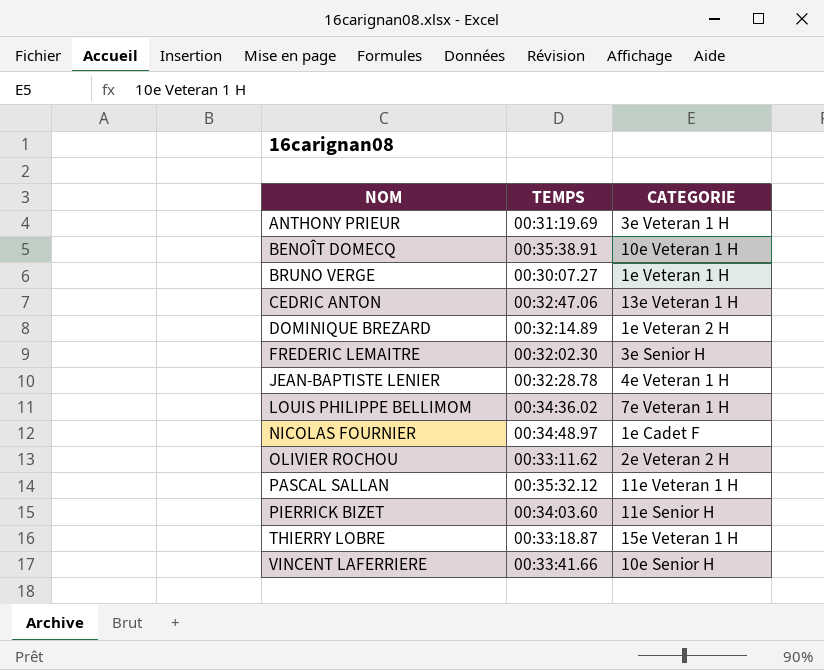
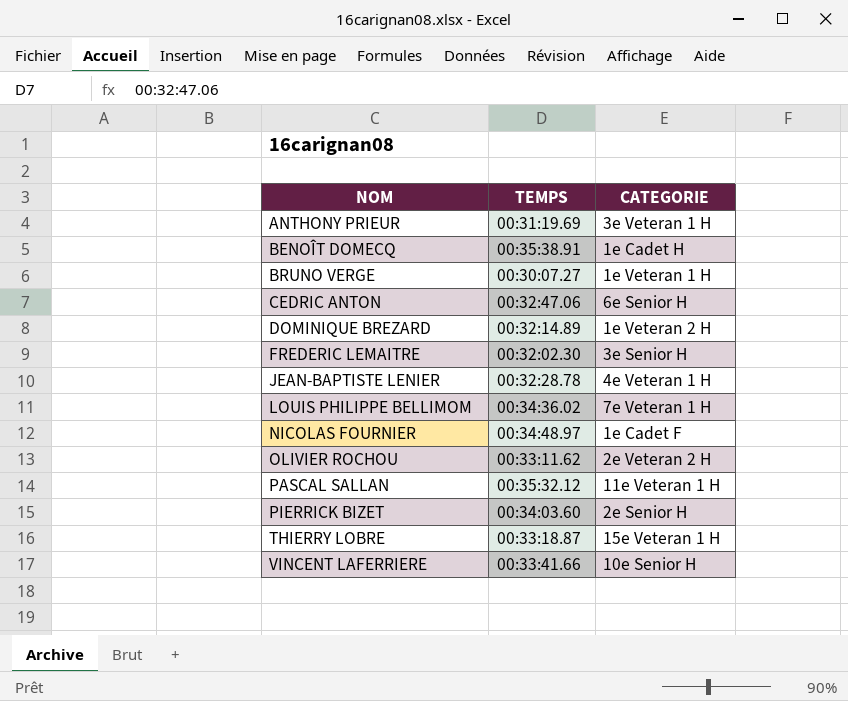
BENOÎT DOMECQ | CATEGORIE: 10e Veteran 1 H -> 1e Cadet H
CEDRIC ANTON | CATEGORIE: 13e Veteran 1 H -> 6e Senior H
PIERRICK BIZET | CATEGORIE: 11e Senior H -> 2e Senior H

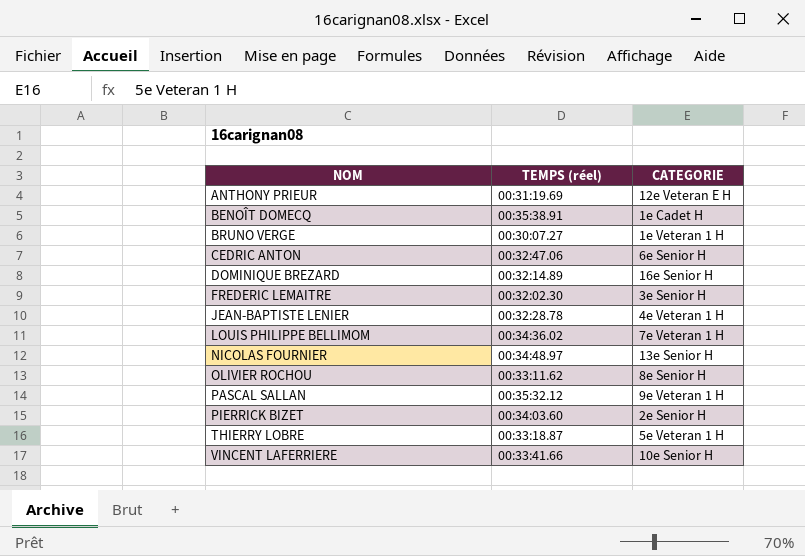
column name: TEMPS -> TEMPS (réel)
ANTHONY PRIEUR | CATEGORIE: 3e Veteran 1 H -> 12e Veteran E H
DOMINIQUE BREZARD | CATEGORIE: 1e Veteran 2 H -> 16e Senior H
NICOLAS FOURNIER | CATEGORIE: 1e Cadet F -> 13e Senior H
OLIVIER ROCHOU | CATEGORIE: 2e Veteran 2 H -> 8e Senior H
PASCAL SALLAN | CATEGORIE: 11e Veteran 1 H -> 9e Veteran 1 H
THIERRY LOBRE | CATEGORIE: 15e Veteran 1 H -> 5e Veteran 1 H

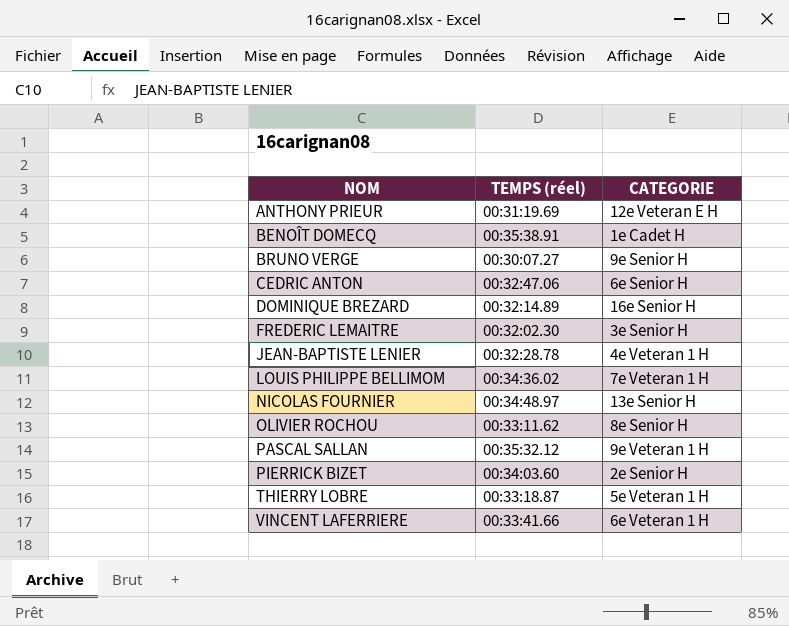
BRUNO VERGE | CATEGORIE: 1e Veteran 1 H -> 9e Senior H
VINCENT LAFERRIERE | CATEGORIE: 10e Senior H -> 6e Veteran 1 H

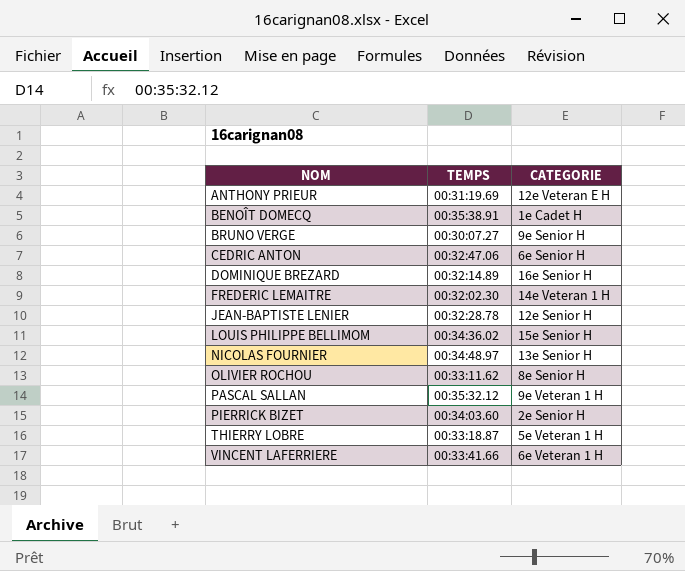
column name: TEMPS (réel) -> TEMPS
FREDERIC LEMAITRE | CATEGORIE: 3e Senior H -> 14e Veteran 1 H
JEAN-BAPTISTE LENIER | CATEGORIE: 4e Veteran 1 H -> 12e Senior H
LOUIS PHILIPPE BELLIMOM | CATEGORIE: 7e Veteran 1 H -> 15e Senior H

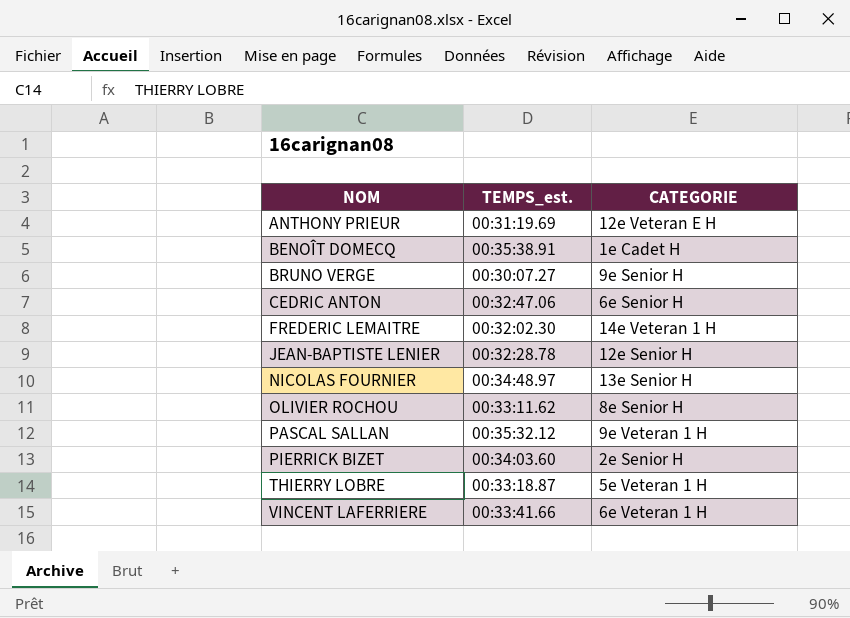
column name: TEMPS -> TEMPS_est.
row DOMINIQUE BREZARD: 00:32:14.89 | 16e Senior H -> none
row LOUIS PHILIPPE BELLIMOM: 00:34:36.02 | 15e Senior H -> none

